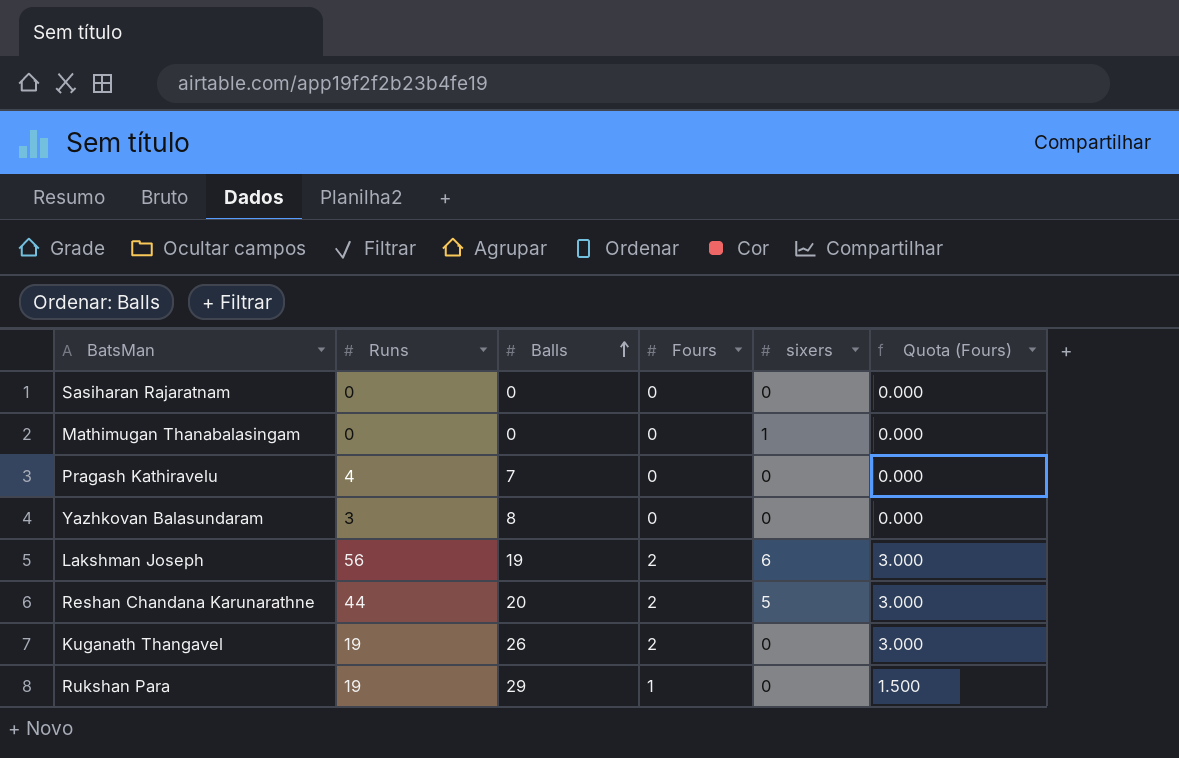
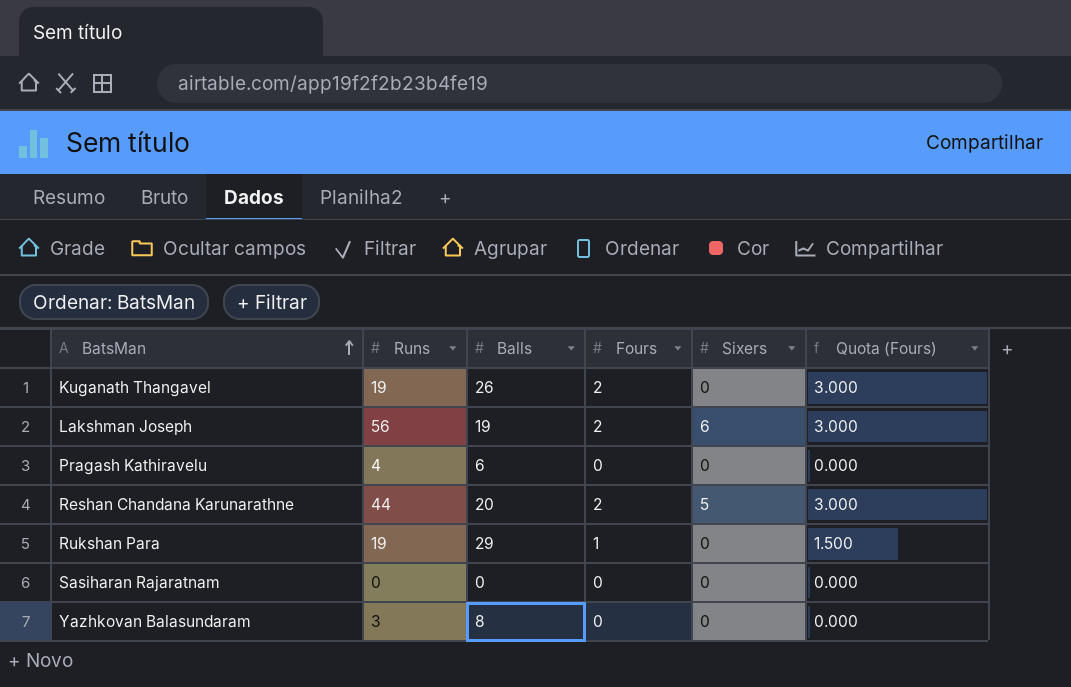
row order: Balls ascending -> BatsMan ascending
column name: sixers -> Sixers
row Mathimugan Thanabalasingam: 0 | 0 | 0 | 1 | 0.000 -> none
Pragash Kathiravelu | Balls: 7 -> 6

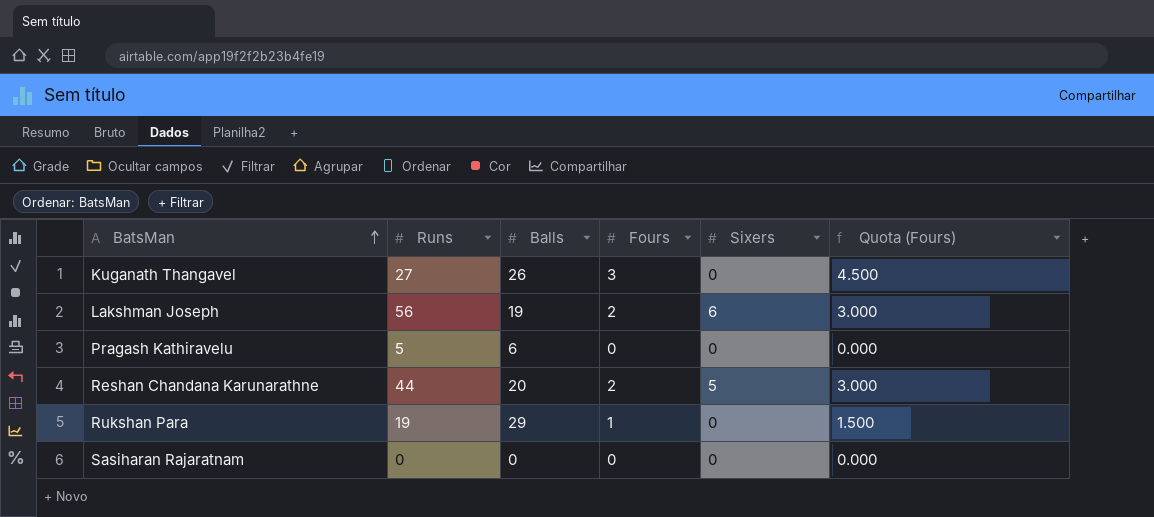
row Yazhkovan Balasundaram: 3 | 8 | 0 | 0 | 0.000 -> none
Kuganath Thangavel | Runs: 19 -> 27
Kuganath Thangavel | Fours: 2 -> 3
Kuganath Thangavel | Quota (Fours): 3.000 -> 4.500
Pragash Kathiravelu | Runs: 4 -> 5

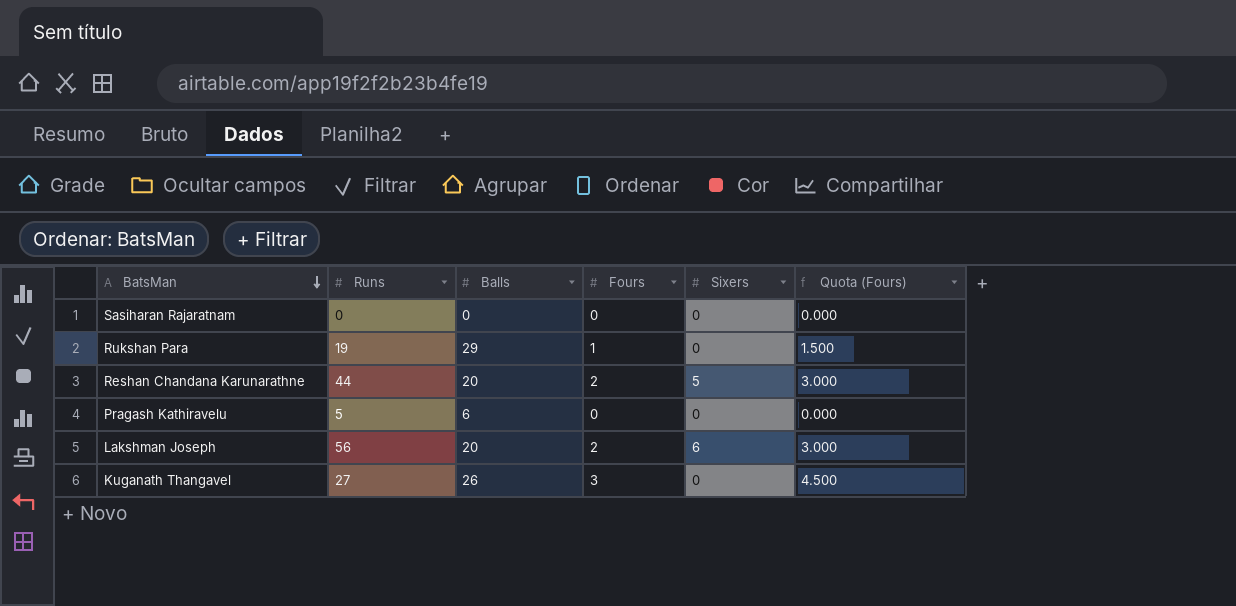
row order: BatsMan ascending -> BatsMan descending
Lakshman Joseph | Balls: 19 -> 20

